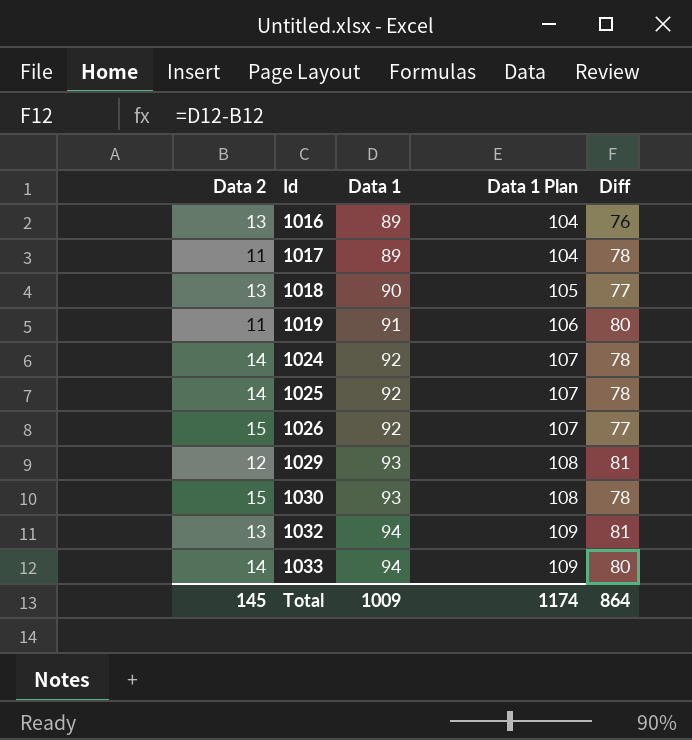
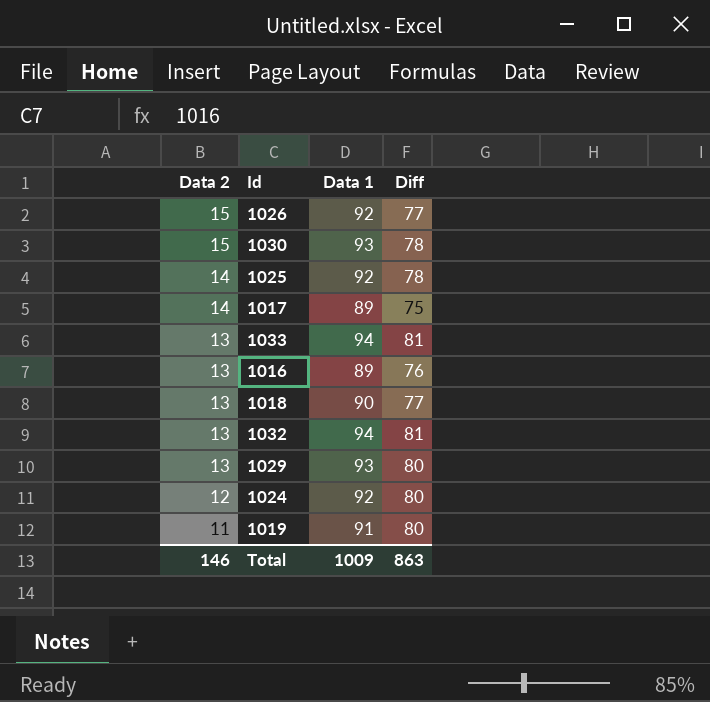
row order: Id ascending -> Data 2 descending
column Data 1 Plan | formula: [Data 1] + 15 -> none
1017 | Data 2: 11 -> 14
1017 | Diff: 78 -> 75
1033 | Data 2: 14 -> 13
1033 | Diff: 80 -> 81
1029 | Data 2: 12 -> 13
1029 | Diff: 81 -> 80
1024 | Data 2: 14 -> 12
1024 | Diff: 78 -> 80
Total | Data 2: 145 -> 146
Total | Diff: 864 -> 863

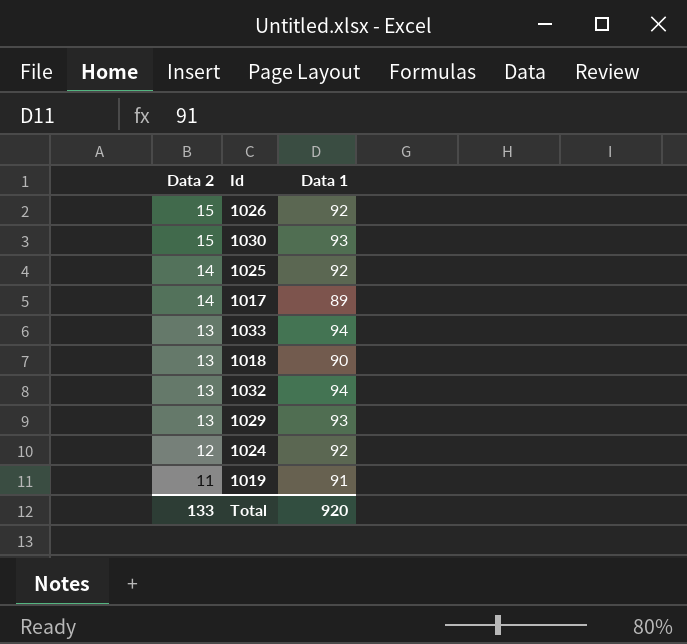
column Diff | formula: [Data 1] - [Data 2] -> none
row 1016: 13 | 89 | 76 -> none
Total | Data 2: 146 -> 133
Total | Data 1: 1009 -> 920

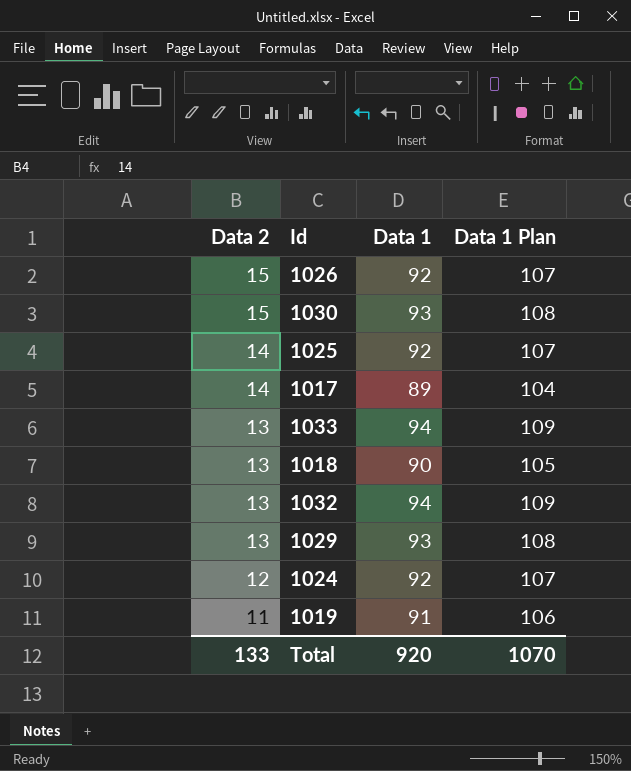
column Data 1 Plan | formula: none -> [Data 1] + 15

